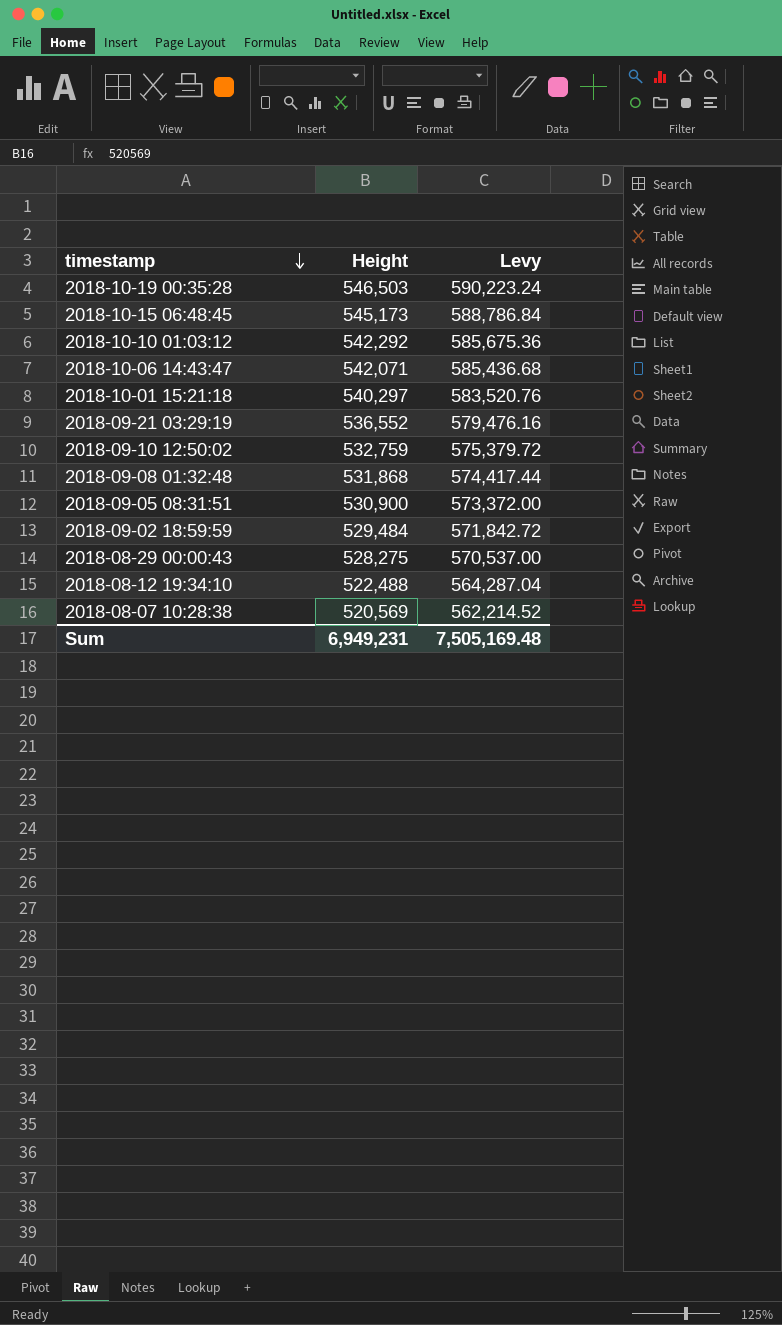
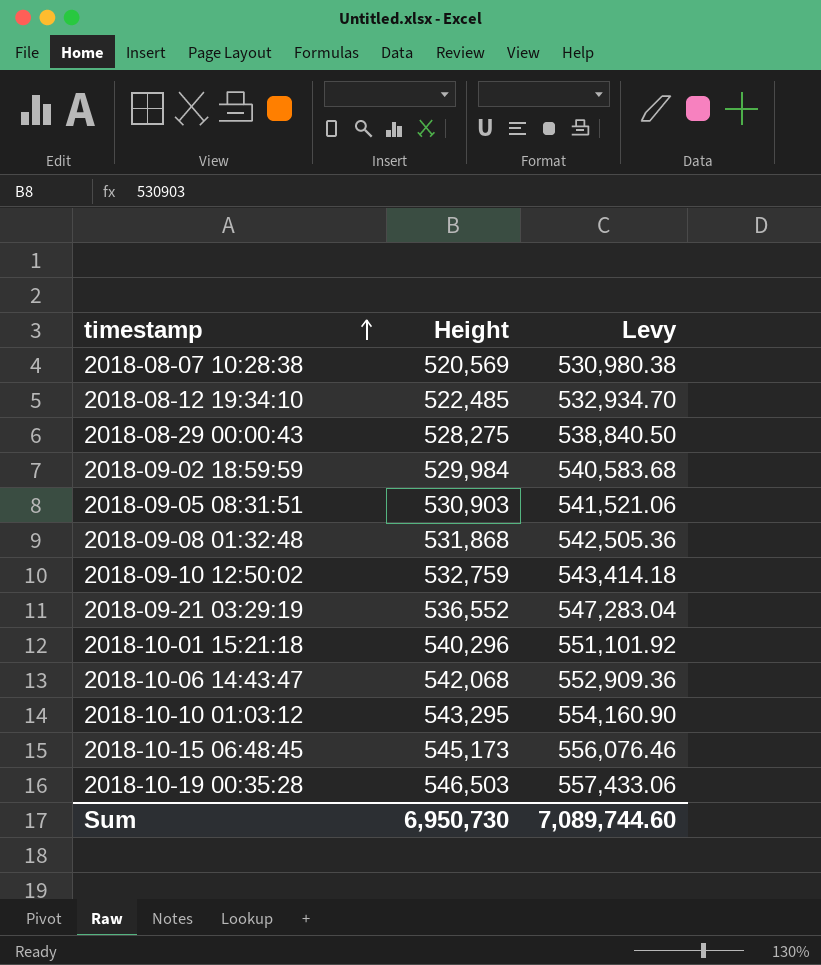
row order: timestamp descending -> timestamp ascending
column Levy | formula: [Height] * 1.08 -> [Height] * 1.02
2018-08-12 19:34:10 | Height: 522,488 -> 522,485
2018-09-02 18:59:59 | Height: 529,484 -> 529,984
2018-09-05 08:31:51 | Height: 530,900 -> 530,903
2018-10-01 15:21:18 | Height: 540,297 -> 540,296
2018-10-06 14:43:47 | Height: 542,071 -> 542,068
2018-10-10 01:03:12 | Height: 542,292 -> 543,295
Sum | Height: 6,949,231 -> 6,950,730
Sum | Levy: 7,505,169.48 -> 7,089,744.60

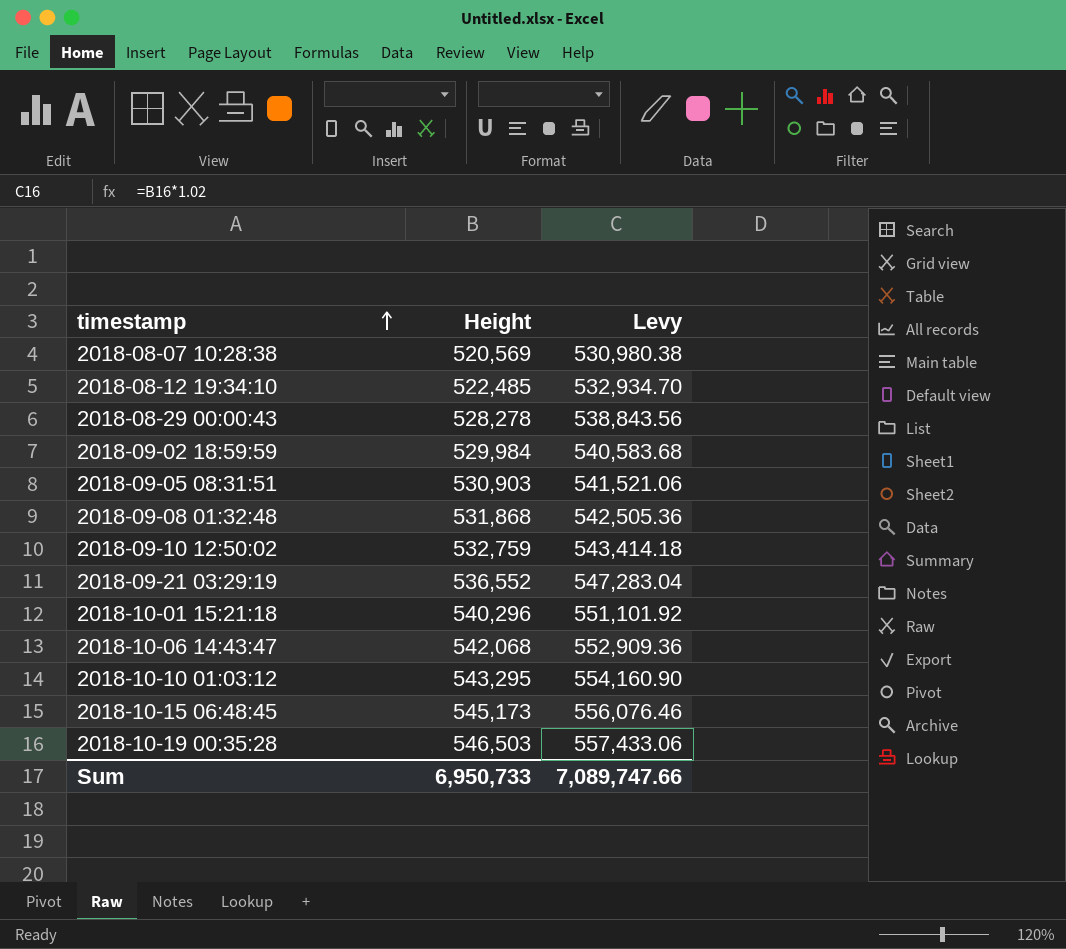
2018-08-29 00:00:43 | Height: 528,275 -> 528,278
2018-08-29 00:00:43 | Levy: 538,840.50 -> 538,843.56
Sum | Height: 6,950,730 -> 6,950,733
Sum | Levy: 7,089,744.60 -> 7,089,747.66

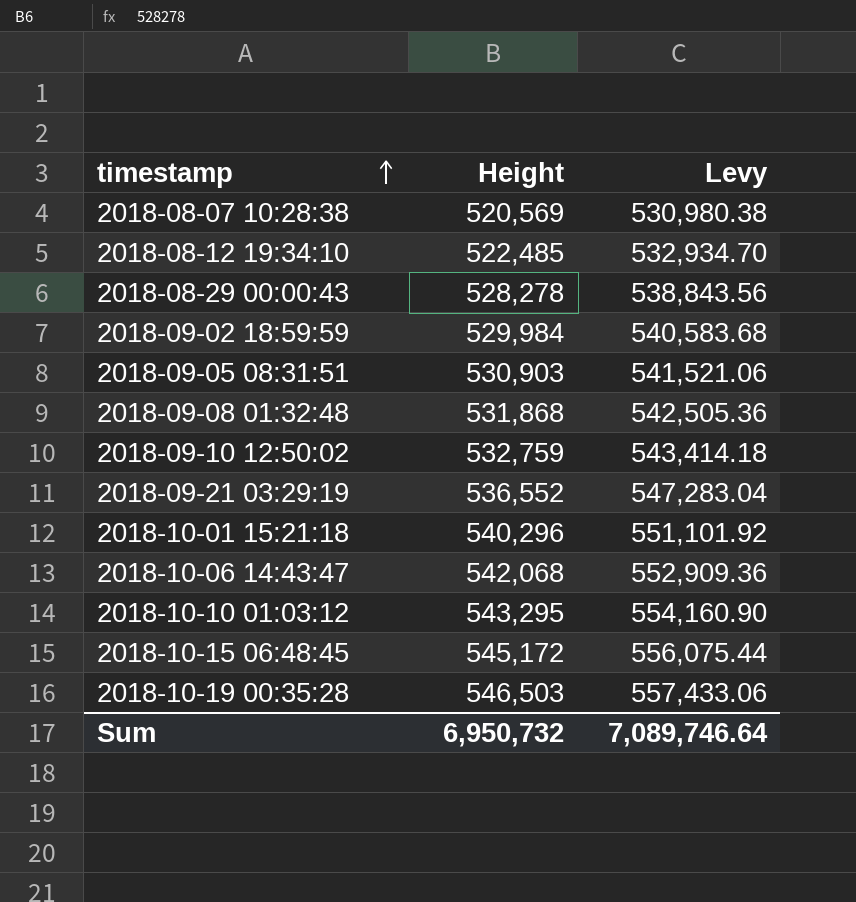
2018-10-15 06:48:45 | Height: 545,173 -> 545,172
2018-10-15 06:48:45 | Levy: 556,076.46 -> 556,075.44
Sum | Height: 6,950,733 -> 6,950,732
Sum | Levy: 7,089,747.66 -> 7,089,746.64

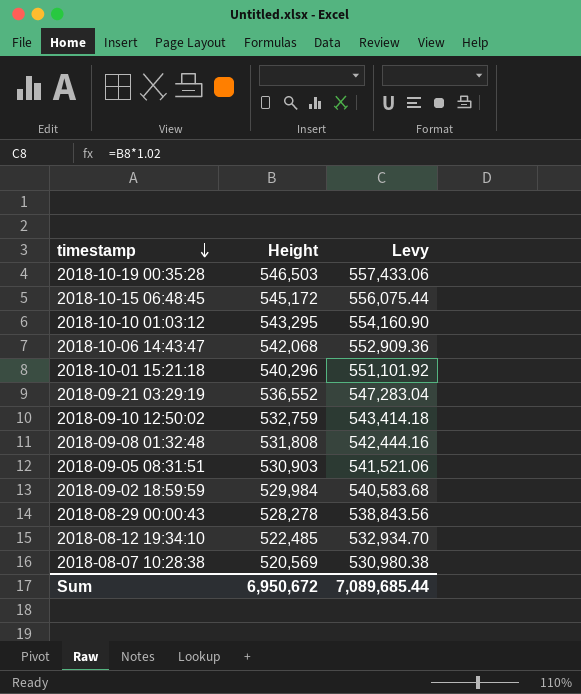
row order: timestamp ascending -> timestamp descending
2018-09-08 01:32:48 | Height: 531,868 -> 531,808
2018-09-08 01:32:48 | Levy: 542,505.36 -> 542,444.16
Sum | Height: 6,950,732 -> 6,950,672
Sum | Levy: 7,089,746.64 -> 7,089,685.44

